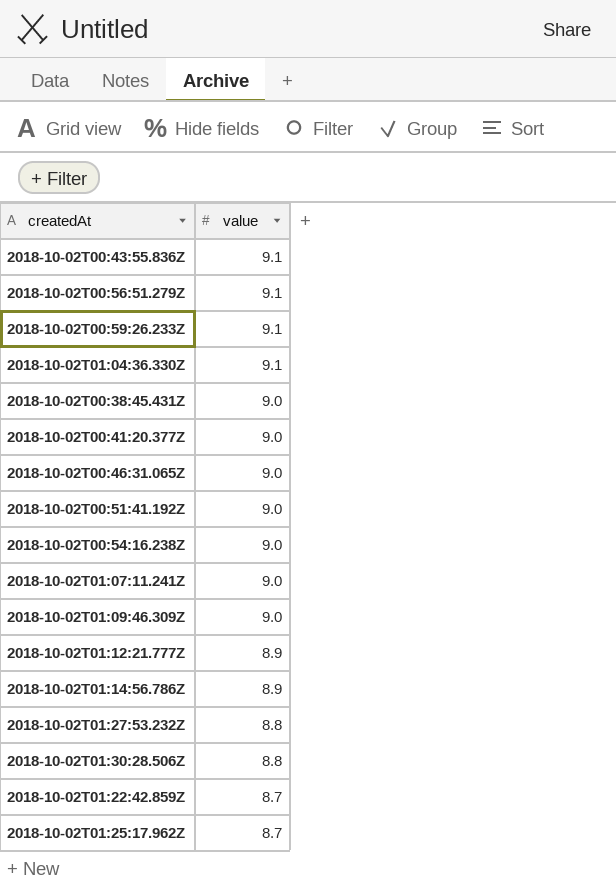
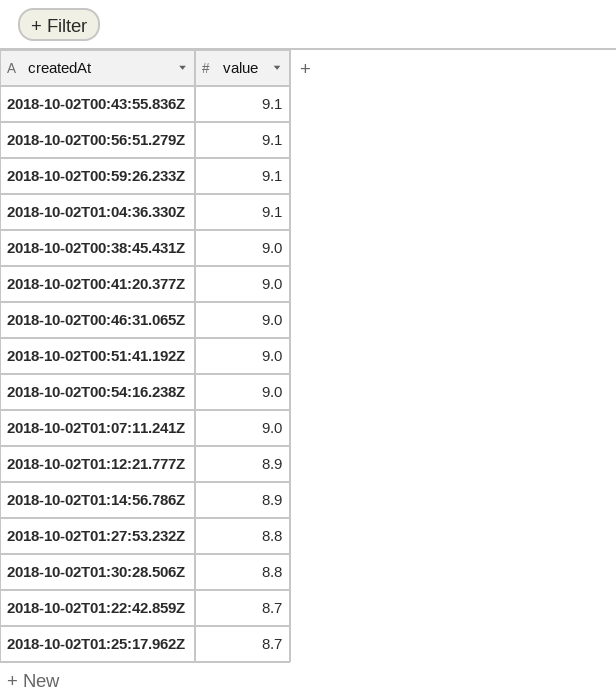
row 2018-10-02T01:09:46.309Z: 9.0 -> none

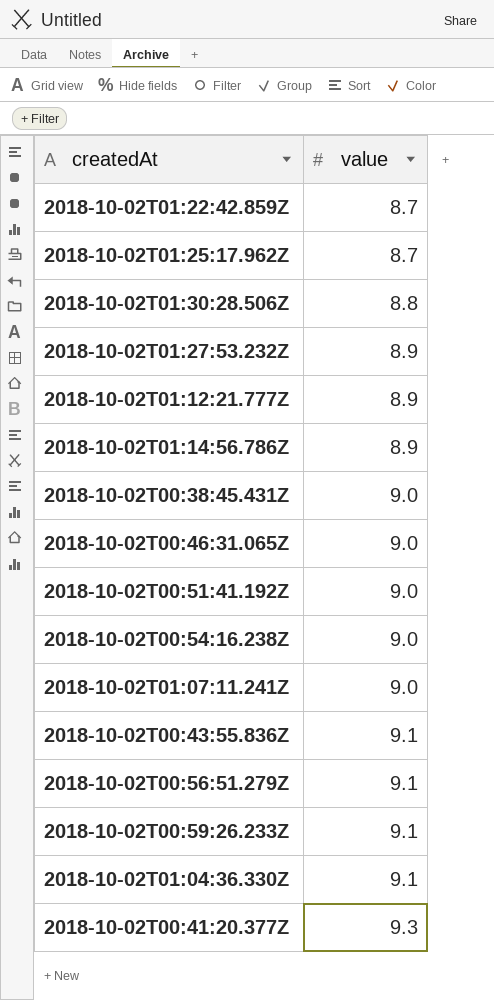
row order: value descending -> value ascending
2018-10-02T01:27:53.232Z | value: 8.8 -> 8.9
2018-10-02T00:41:20.377Z | value: 9.0 -> 9.3

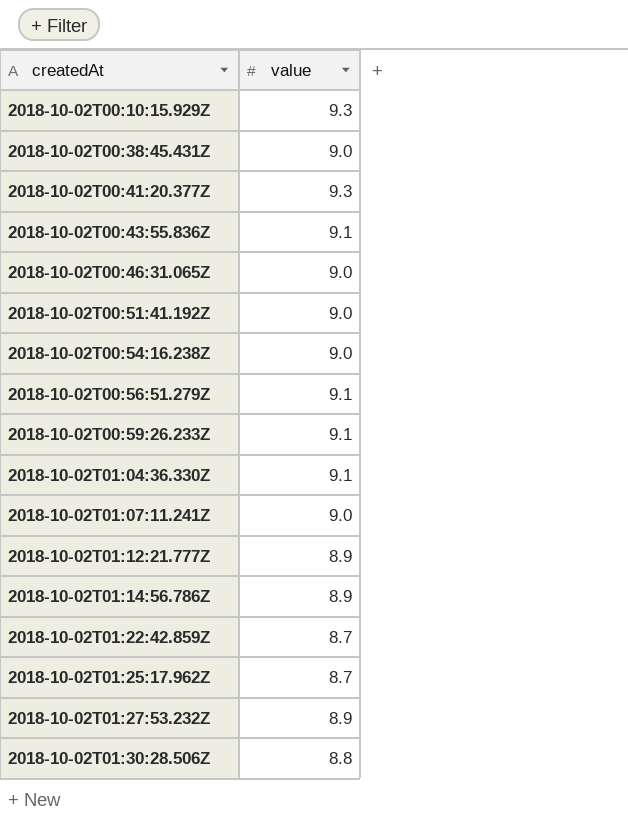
row order: value ascending -> createdAt ascending
row 2018-10-02T00:10:15.929Z: none -> 9.3

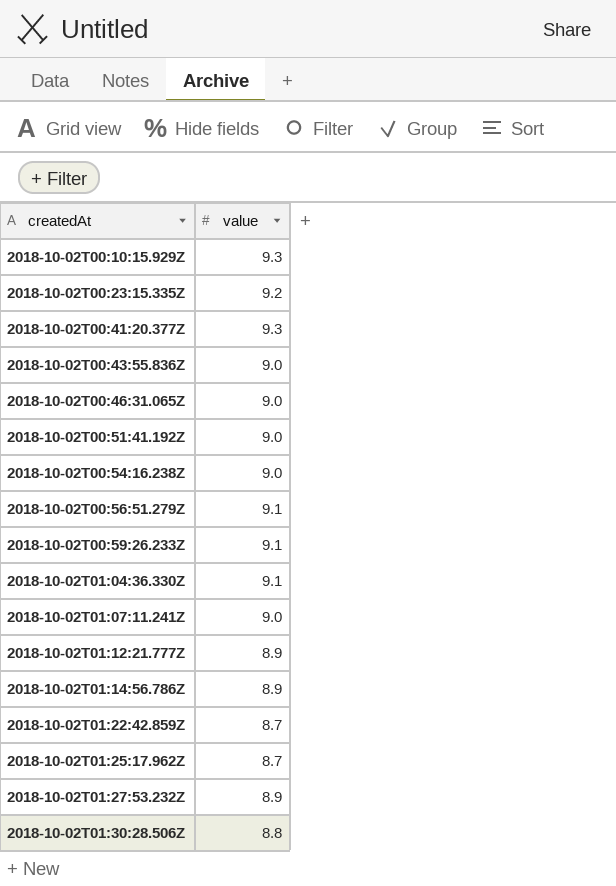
row 2018-10-02T00:38:45.431Z: 9.0 -> none
row 2018-10-02T00:23:15.335Z: none -> 9.2
2018-10-02T00:43:55.836Z | value: 9.1 -> 9.0

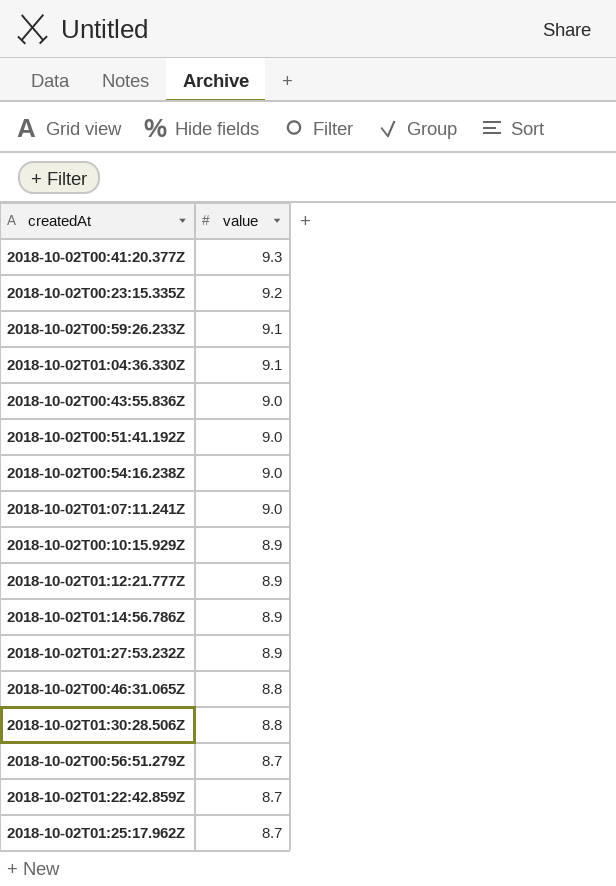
row order: createdAt ascending -> value descending
2018-10-02T00:10:15.929Z | value: 9.3 -> 8.9
2018-10-02T00:46:31.065Z | value: 9.0 -> 8.8
2018-10-02T00:56:51.279Z | value: 9.1 -> 8.7

